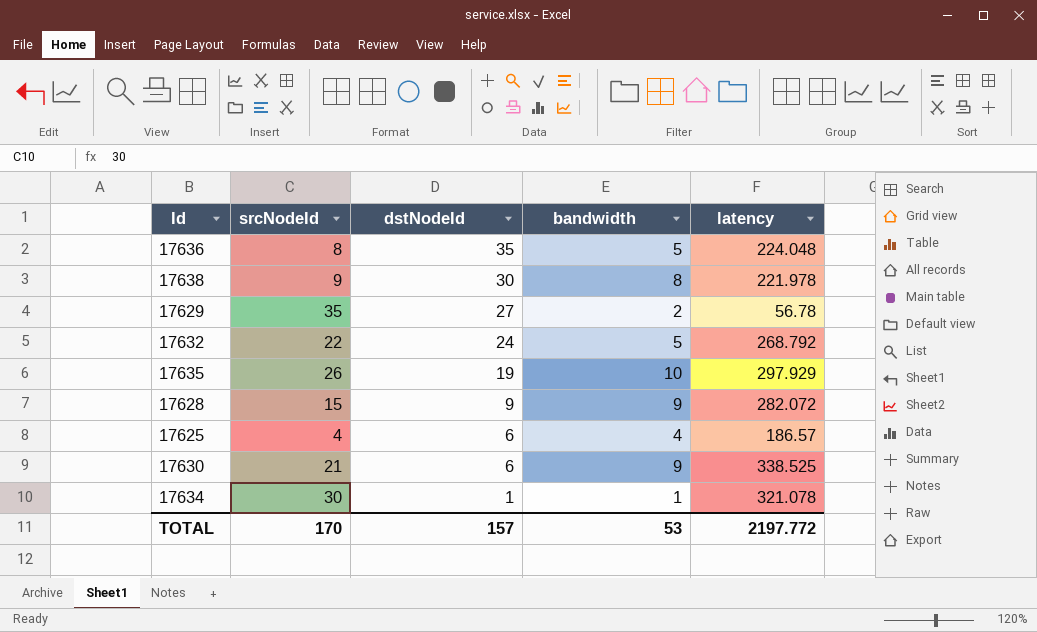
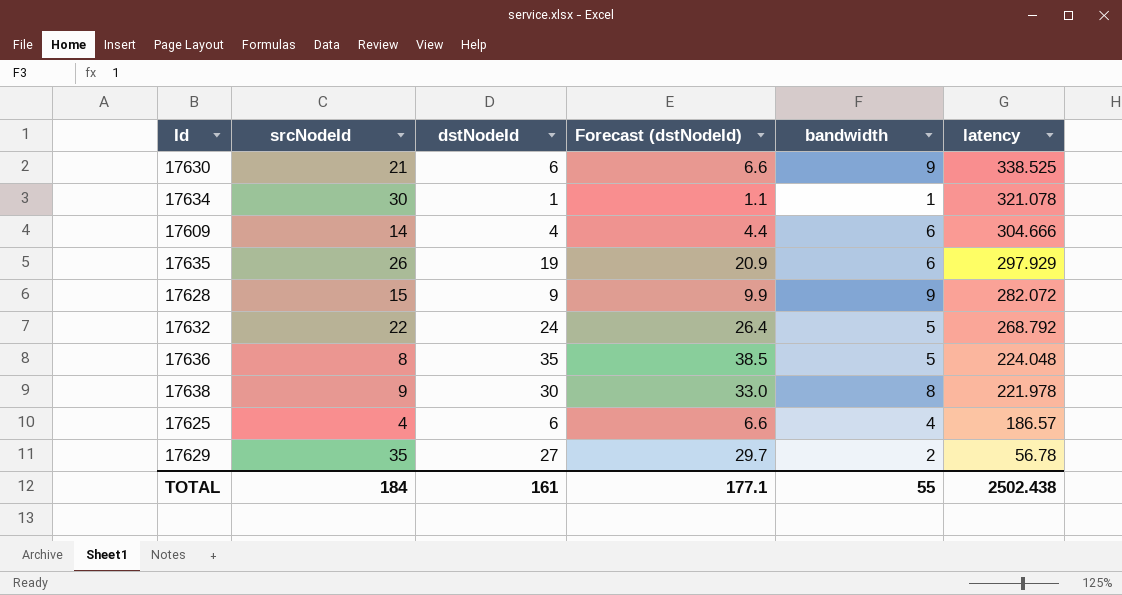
row order: dstNodeId descending -> latency descending
column Forecast (dstNodeId) | formula: none -> [dstNodeId] * 1.1
row 17609: none -> 14 | 4 | 4.4 | 6 | 304.666
17635 | bandwidth: 10 -> 6
TOTAL | srcNodeId: 170 -> 184
TOTAL | dstNodeId: 157 -> 161
TOTAL | bandwidth: 53 -> 55
TOTAL | latency: 2197.772 -> 2502.438

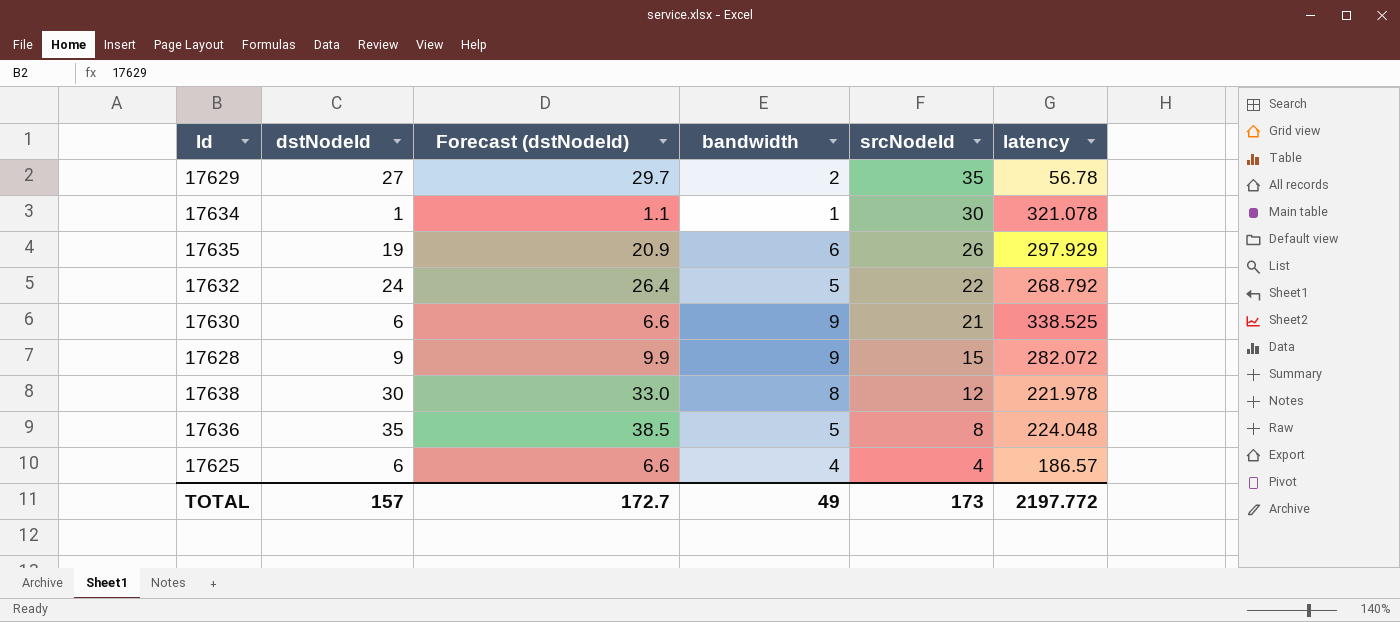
row order: latency descending -> srcNodeId descending
column srcNodeId | position: 2 -> 5
row 17609: 14 | 4 | 4.4 | 6 | 304.666 -> none
17638 | srcNodeId: 9 -> 12
TOTAL | dstNodeId: 161 -> 157
TOTAL | Forecast (dstNodeId): 177.1 -> 172.7
TOTAL | bandwidth: 55 -> 49
TOTAL | srcNodeId: 184 -> 173
TOTAL | latency: 2502.438 -> 2197.772

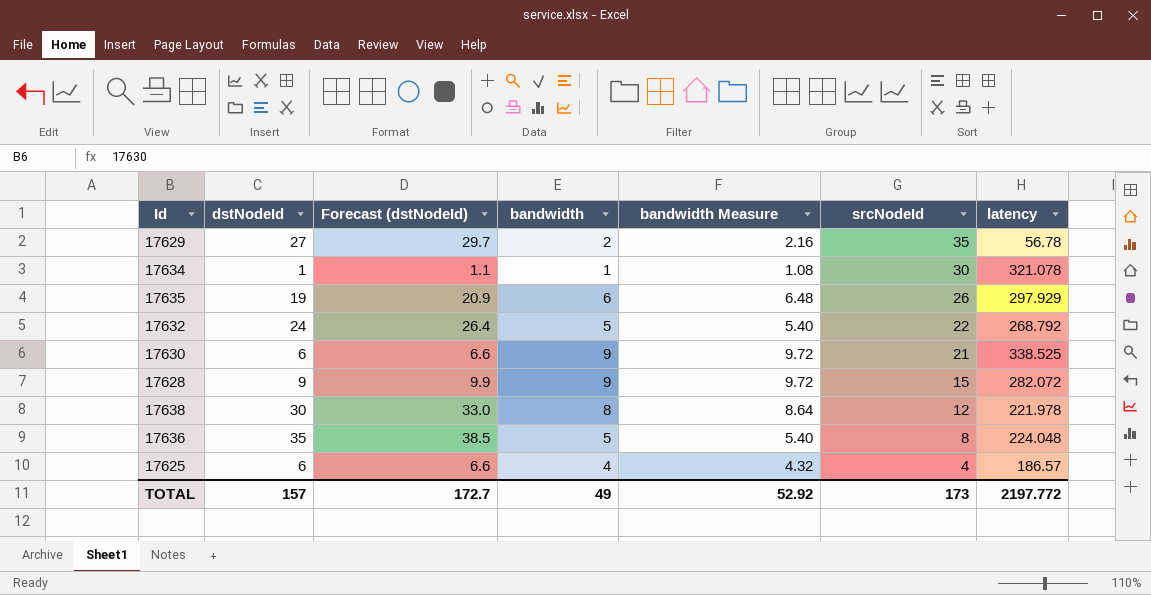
column bandwidth Measure | formula: none -> [bandwidth] * 1.08

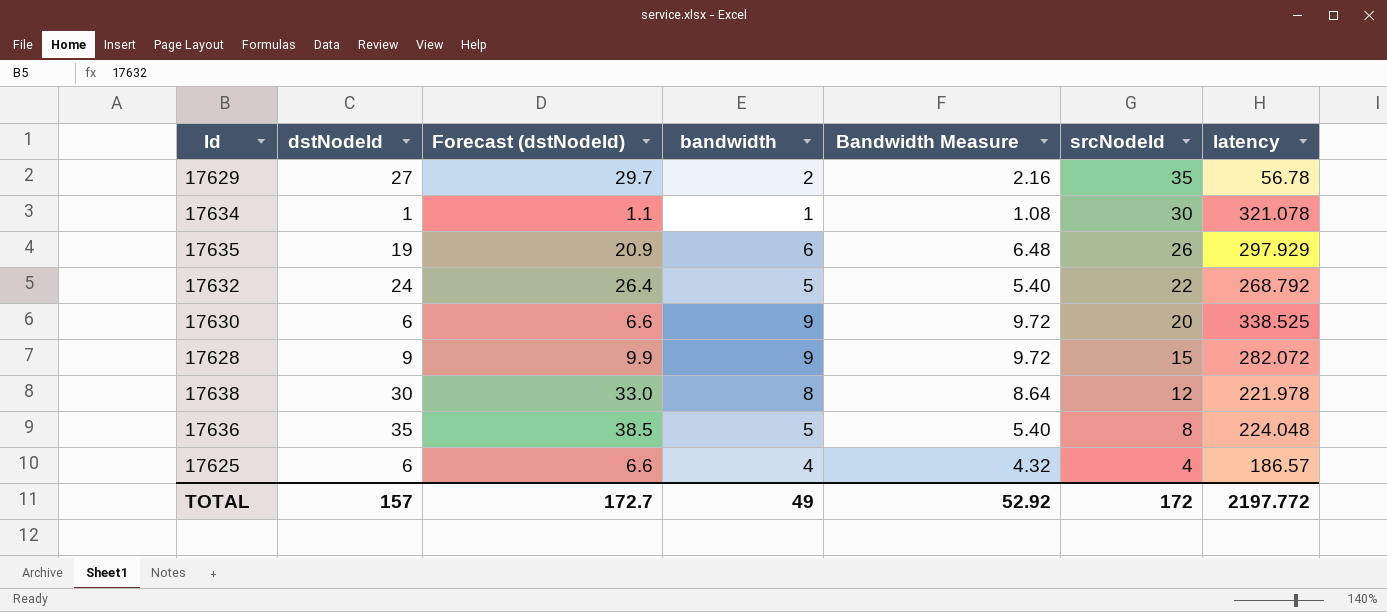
column name: bandwidth Measure -> Bandwidth Measure
17630 | srcNodeId: 21 -> 20
TOTAL | srcNodeId: 173 -> 172

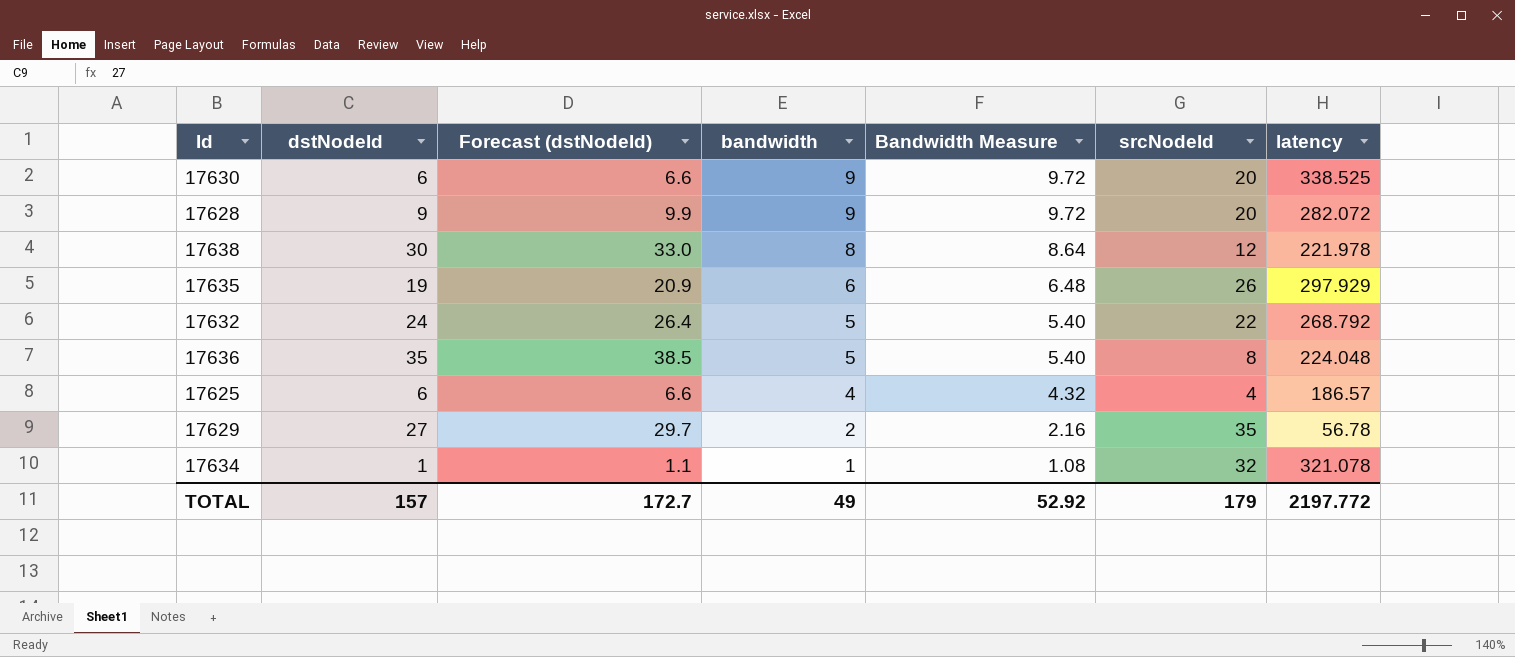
row order: srcNodeId descending -> bandwidth descending
17628 | srcNodeId: 15 -> 20
17634 | srcNodeId: 30 -> 32
TOTAL | srcNodeId: 172 -> 179

